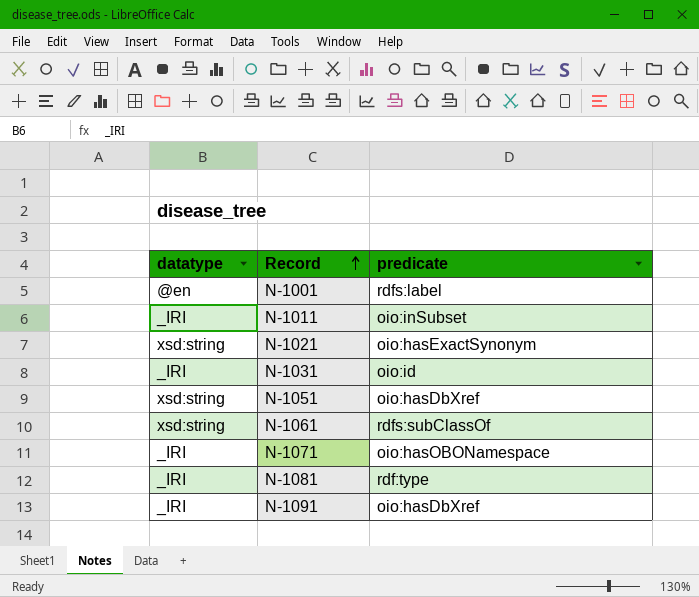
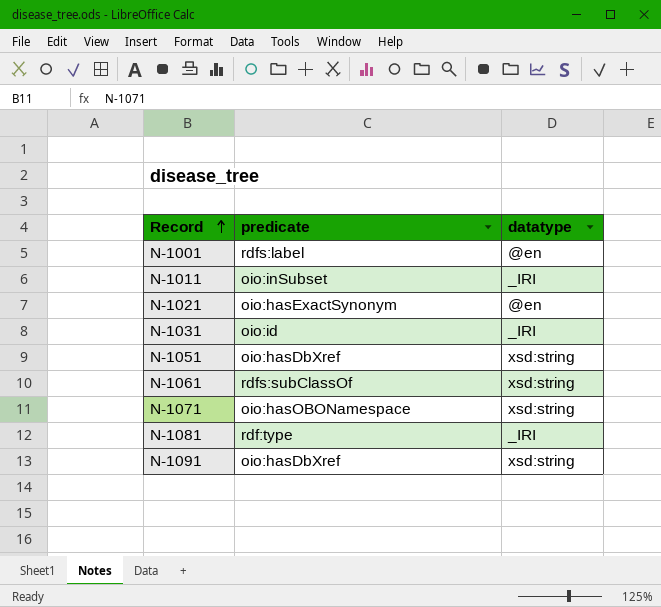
column datatype | position: 1 -> 3
N-1021 | datatype: xsd:string -> @en
N-1071 | datatype: _IRI -> xsd:string
N-1091 | datatype: _IRI -> xsd:string

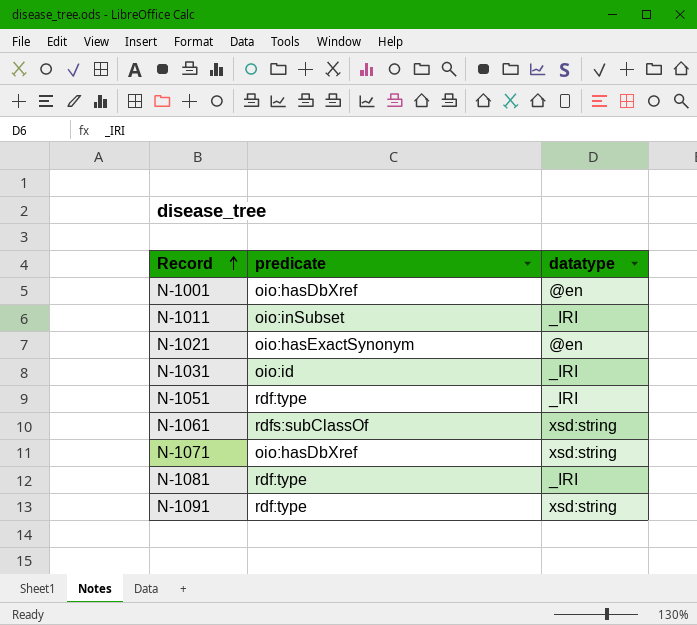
N-1001 | predicate: rdfs:label -> oio:hasDbXref
N-1051 | predicate: oio:hasDbXref -> rdf:type
N-1051 | datatype: xsd:string -> _IRI
N-1071 | predicate: oio:hasOBONamespace -> oio:hasDbXref
N-1091 | predicate: oio:hasDbXref -> rdf:type

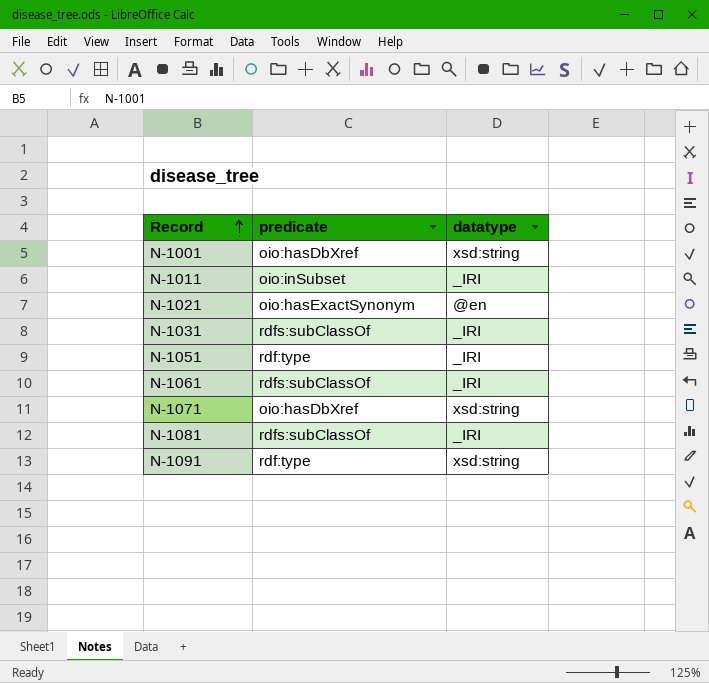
N-1001 | datatype: @en -> xsd:string
N-1031 | predicate: oio:id -> rdfs:subClassOf
N-1061 | datatype: xsd:string -> _IRI
N-1081 | predicate: rdf:type -> rdfs:subClassOf

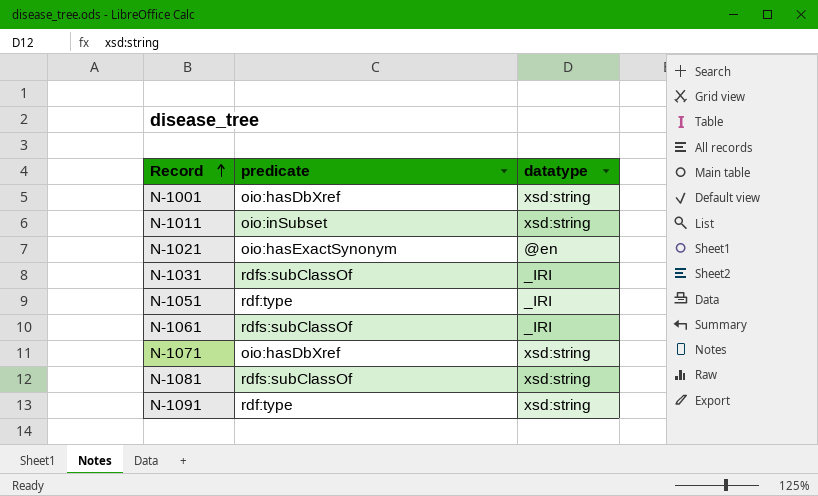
N-1011 | datatype: _IRI -> xsd:string
N-1081 | datatype: _IRI -> xsd:string

